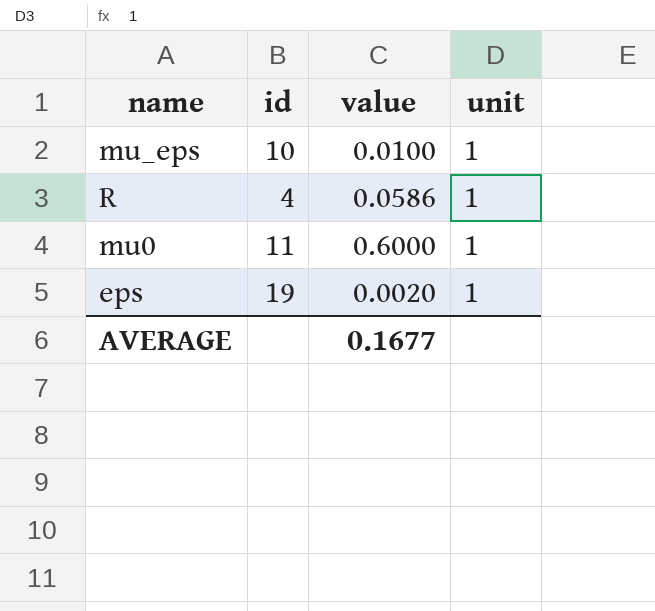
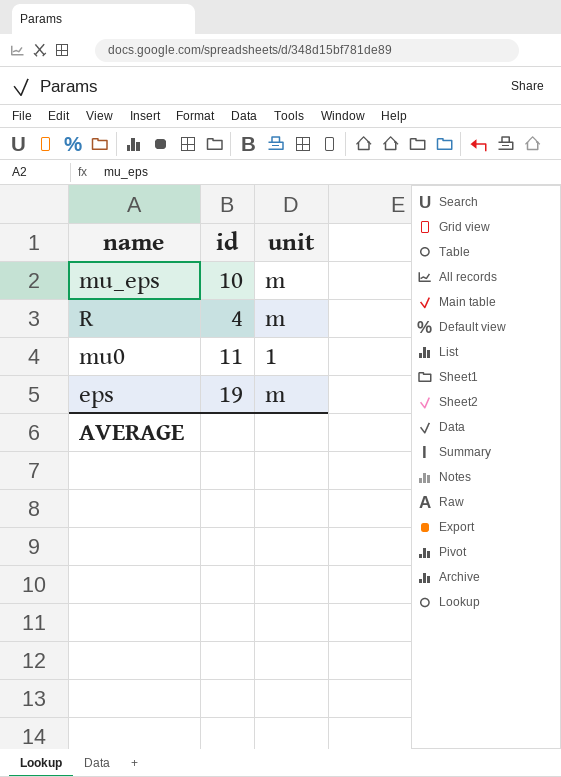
column value | position: 3 -> none
mu_eps | unit: 1 -> m
R | unit: 1 -> m
eps | unit: 1 -> m

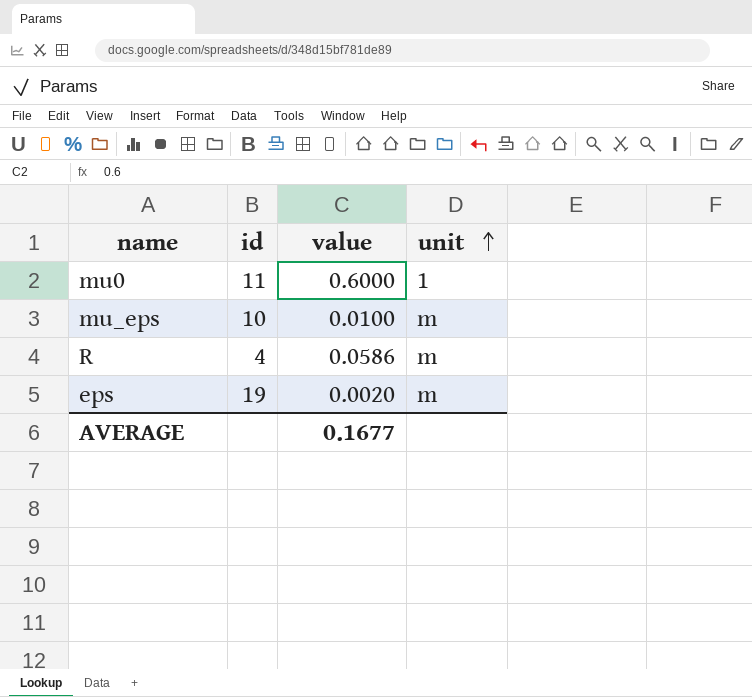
row order: none -> unit ascending
column value | position: none -> 3

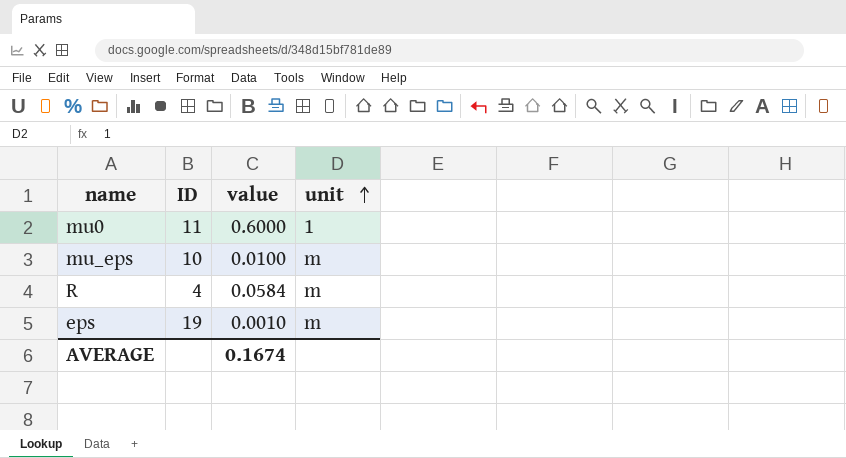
column name: id -> ID
R | value: 0.0586 -> 0.0584
eps | value: 0.0020 -> 0.0010
AVERAGE | value: 0.1677 -> 0.1674

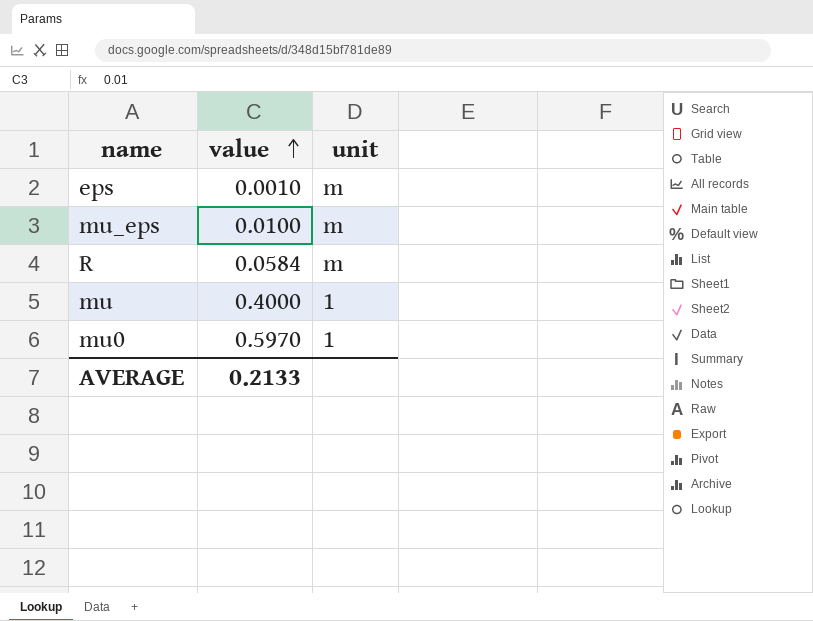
row order: unit ascending -> value ascending
column ID | position: 2 -> none
row mu: none -> 0.4000 | 1
mu0 | value: 0.6000 -> 0.5970
AVERAGE | value: 0.1674 -> 0.2133

